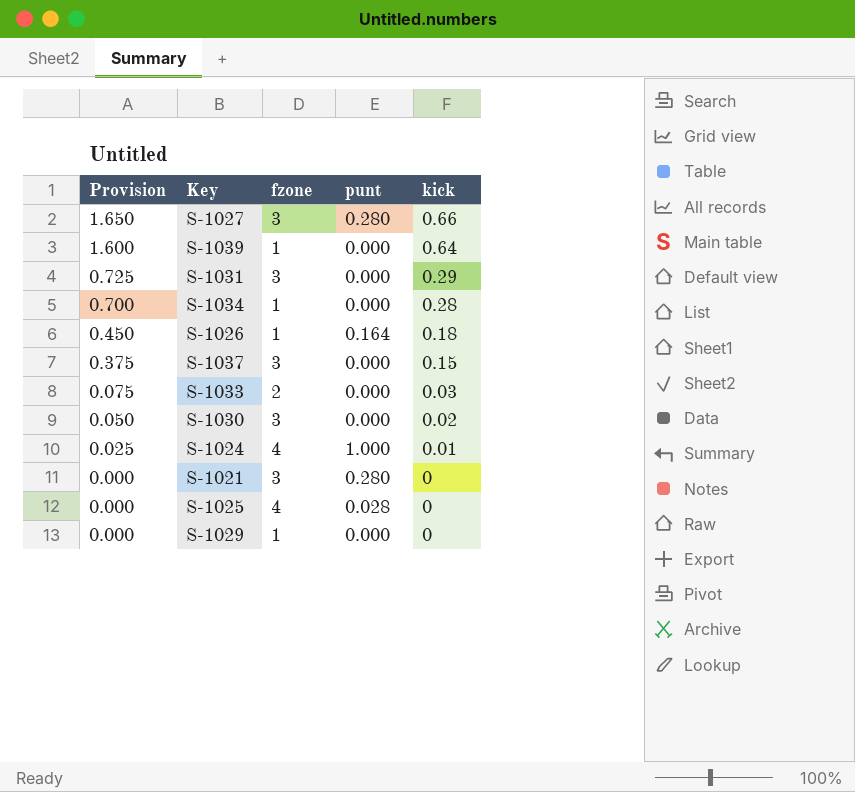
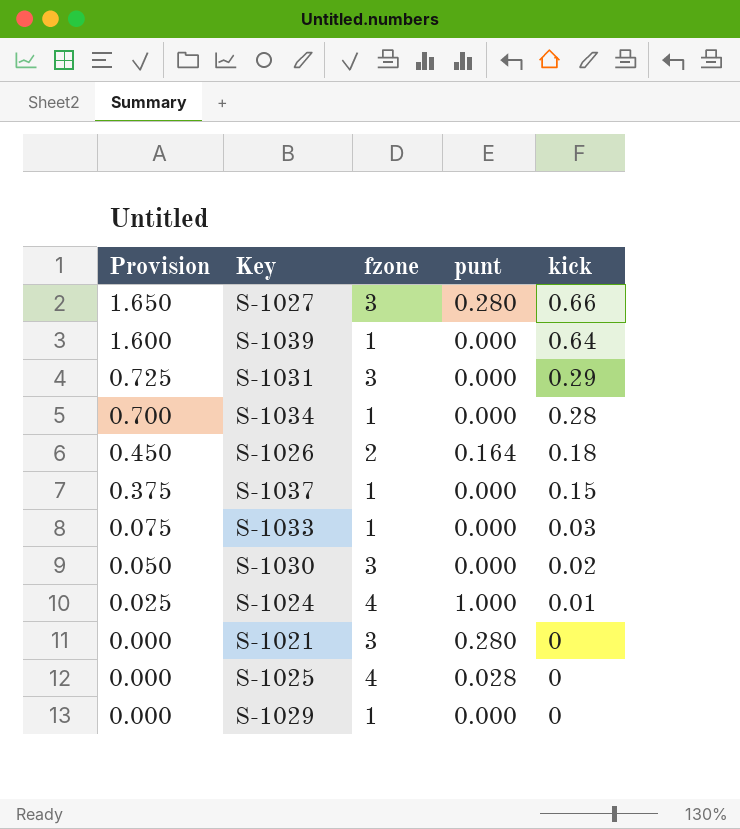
S-1026 | fzone: 1 -> 2
S-1037 | fzone: 3 -> 1
S-1033 | fzone: 2 -> 1

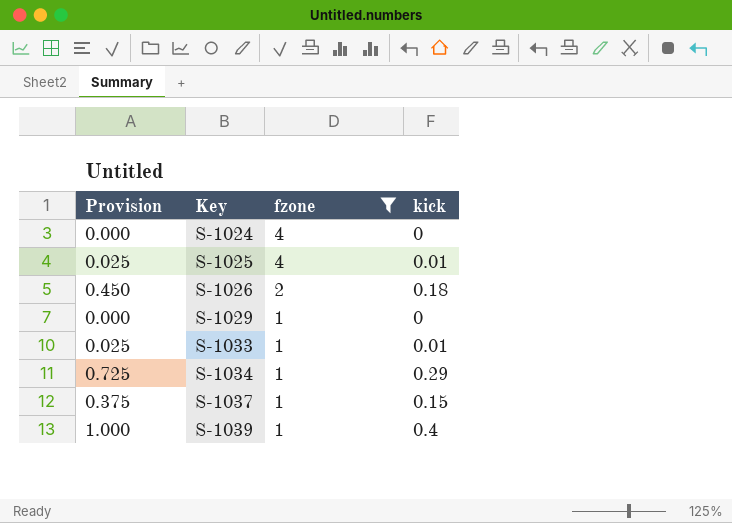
filter: none -> fzone != 3
row order: Provision descending -> Key ascending
column punt | position: 4 -> none
S-1024 | Provision: 0.025 -> 0.000
S-1024 | kick: 0.01 -> 0
S-1025 | Provision: 0.000 -> 0.025
S-1025 | kick: 0 -> 0.01
S-1033 | Provision: 0.075 -> 0.025
S-1033 | kick: 0.03 -> 0.01
S-1034 | Provision: 0.700 -> 0.725
S-1034 | kick: 0.28 -> 0.29
S-1039 | Provision: 1.600 -> 1.000
S-1039 | kick: 0.64 -> 0.4

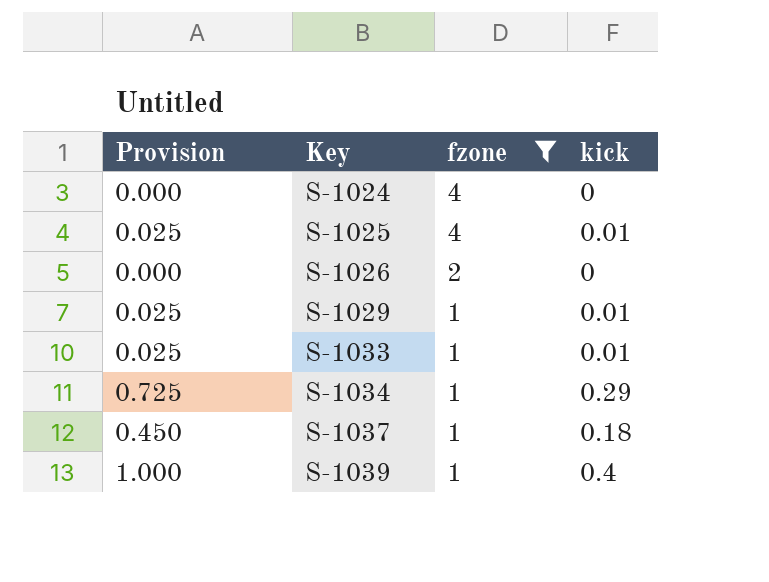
S-1026 | Provision: 0.450 -> 0.000
S-1026 | kick: 0.18 -> 0
S-1029 | Provision: 0.000 -> 0.025
S-1029 | kick: 0 -> 0.01
S-1037 | Provision: 0.375 -> 0.450
S-1037 | kick: 0.15 -> 0.18

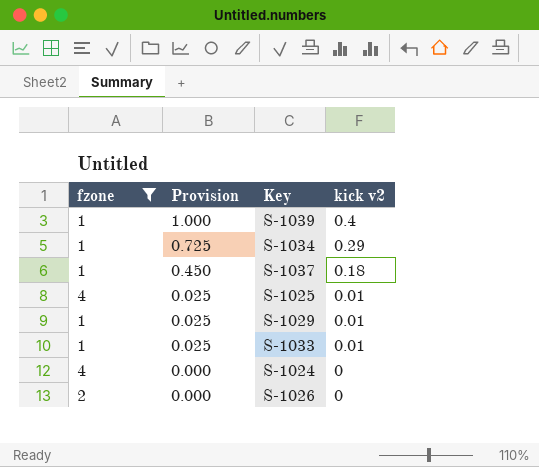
row order: Key ascending -> Provision descending
column fzone | position: 3 -> 1
column name: kick -> kick v2

